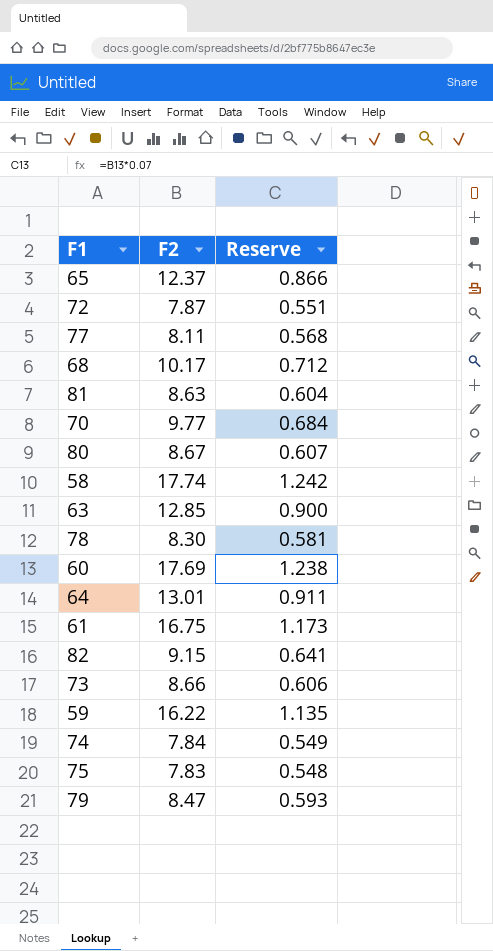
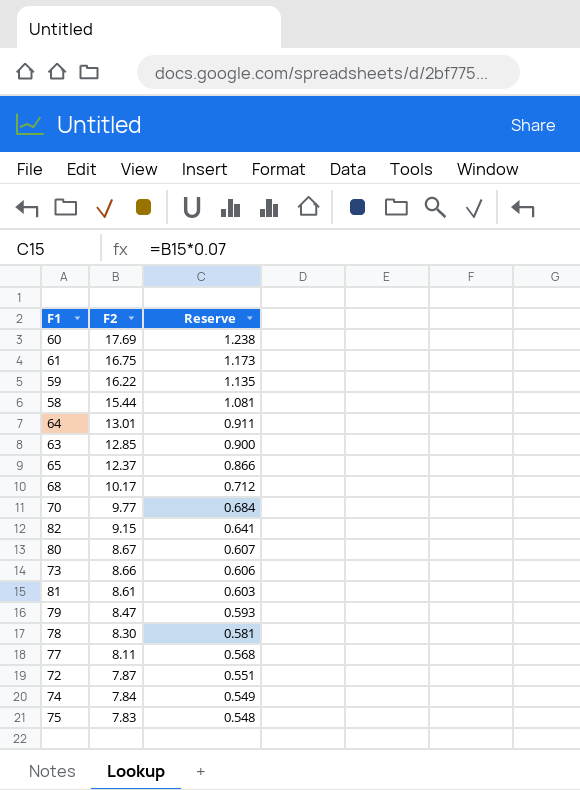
row order: none -> F2 descending
58 | F2: 17.74 -> 15.44
58 | Reserve: 1.242 -> 1.081
81 | F2: 8.63 -> 8.61
81 | Reserve: 0.604 -> 0.603

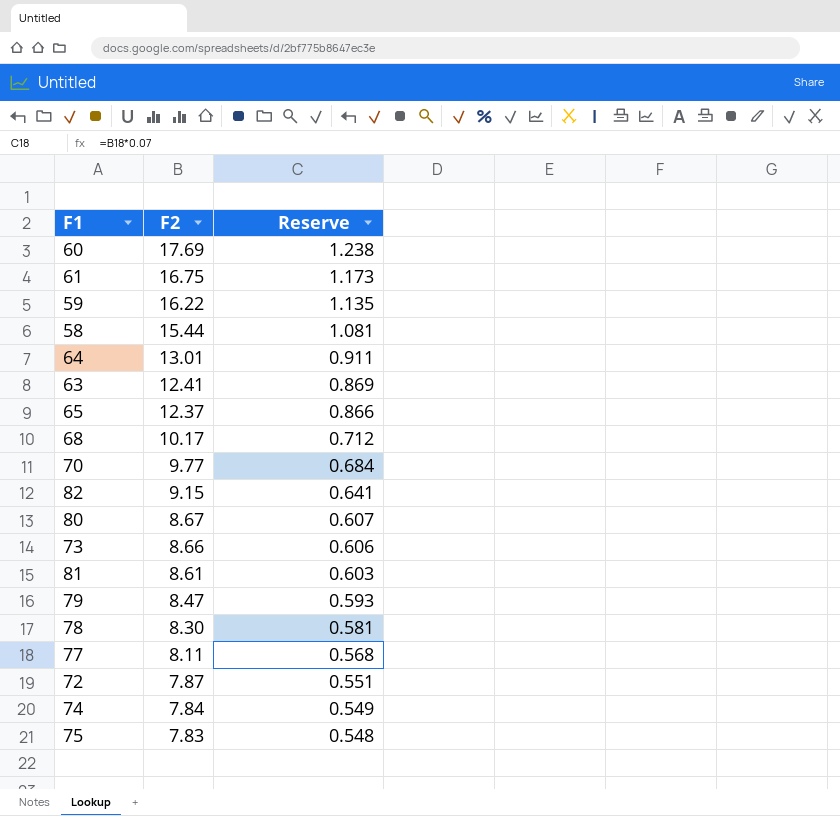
63 | F2: 12.85 -> 12.41
63 | Reserve: 0.900 -> 0.869

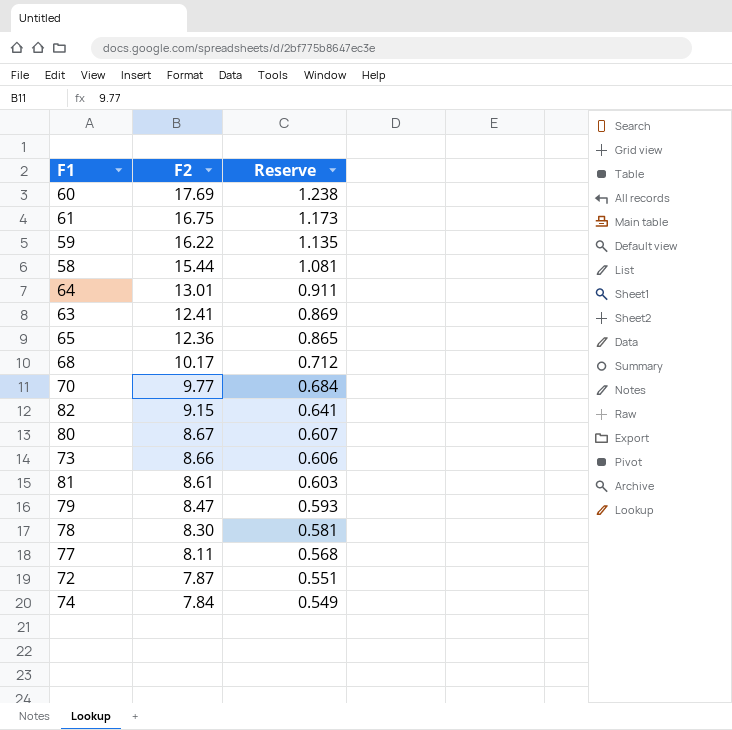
row 75: 7.83 | 0.548 -> none
65 | F2: 12.37 -> 12.36
65 | Reserve: 0.866 -> 0.865

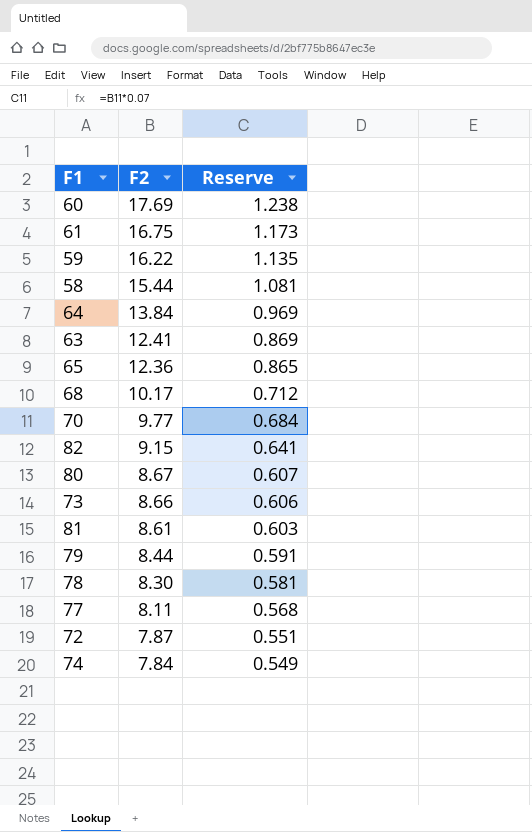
64 | F2: 13.01 -> 13.84
64 | Reserve: 0.911 -> 0.969
79 | F2: 8.47 -> 8.44
79 | Reserve: 0.593 -> 0.591

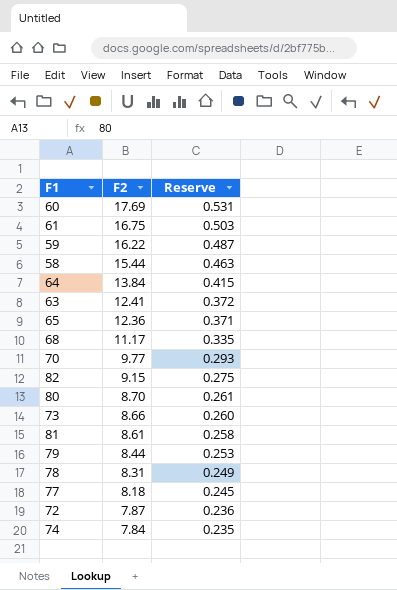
column Reserve | formula: [F2] * 0.07 -> [F2] * 0.03
68 | F2: 10.17 -> 11.17
80 | F2: 8.67 -> 8.70
78 | F2: 8.30 -> 8.31
77 | F2: 8.11 -> 8.18

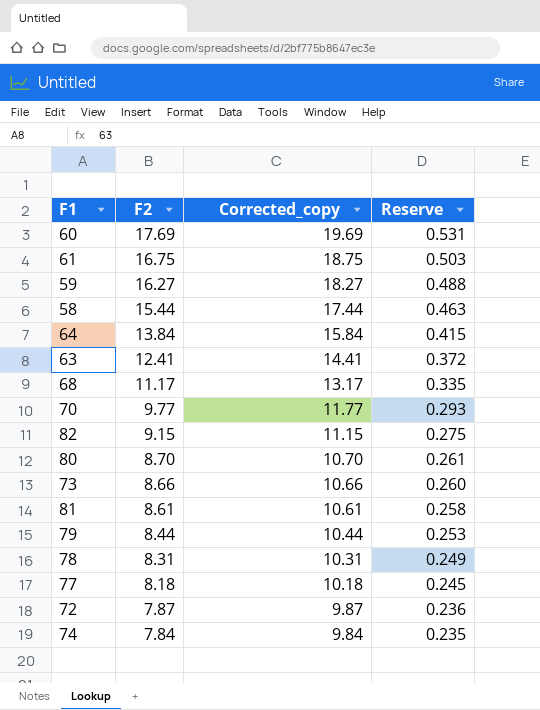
column Corrected_copy | formula: none -> [F2] + 2
row 65: 12.36 | 0.371 -> none
59 | F2: 16.22 -> 16.27
59 | Reserve: 0.487 -> 0.488

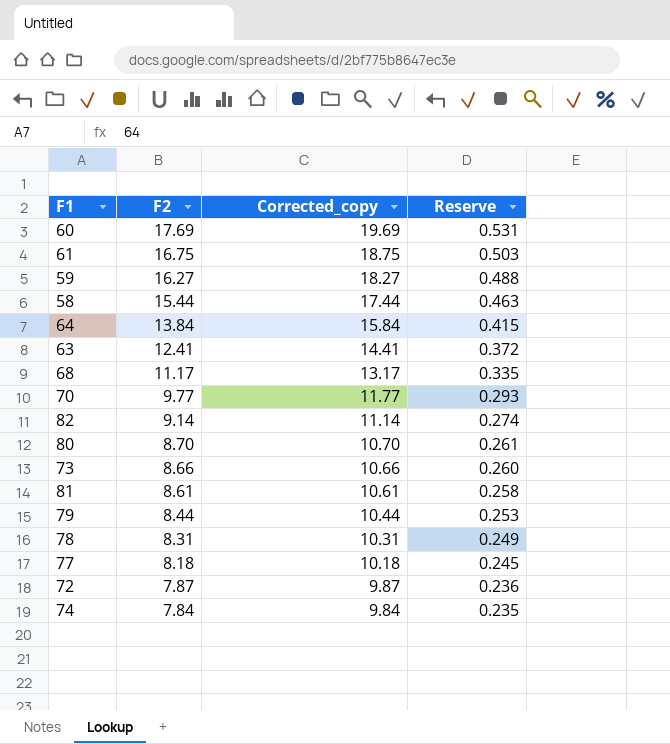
82 | F2: 9.15 -> 9.14
82 | Corrected_copy: 11.15 -> 11.14
82 | Reserve: 0.275 -> 0.274

